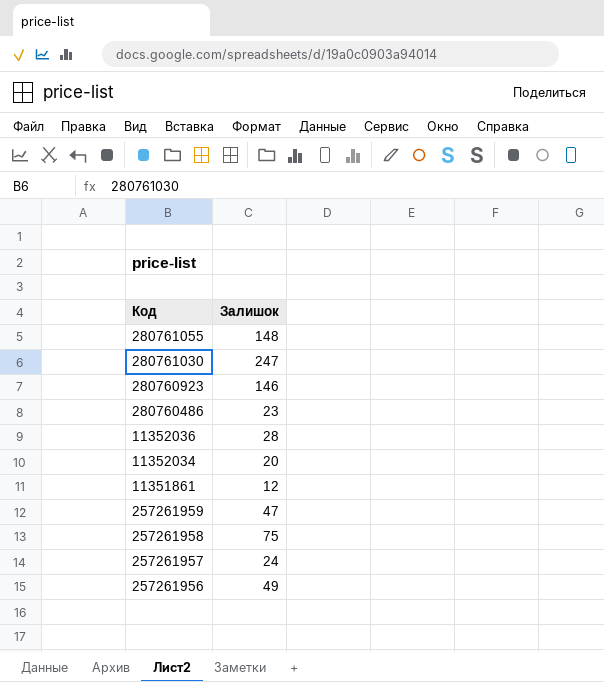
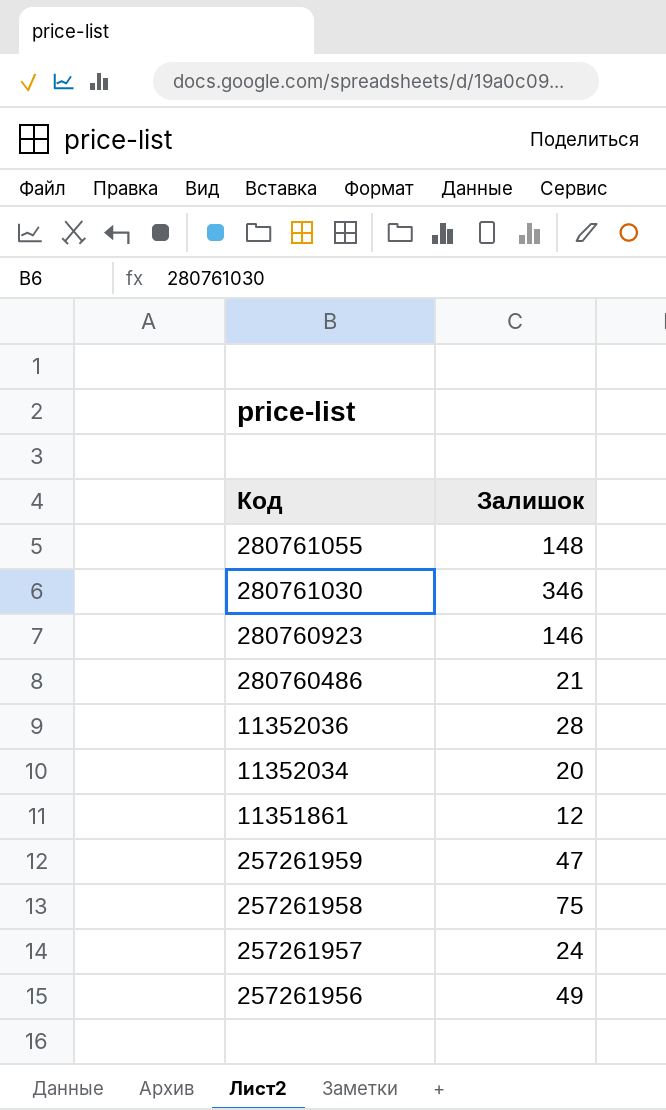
280761030 | Залишок: 247 -> 346
280760486 | Залишок: 23 -> 21

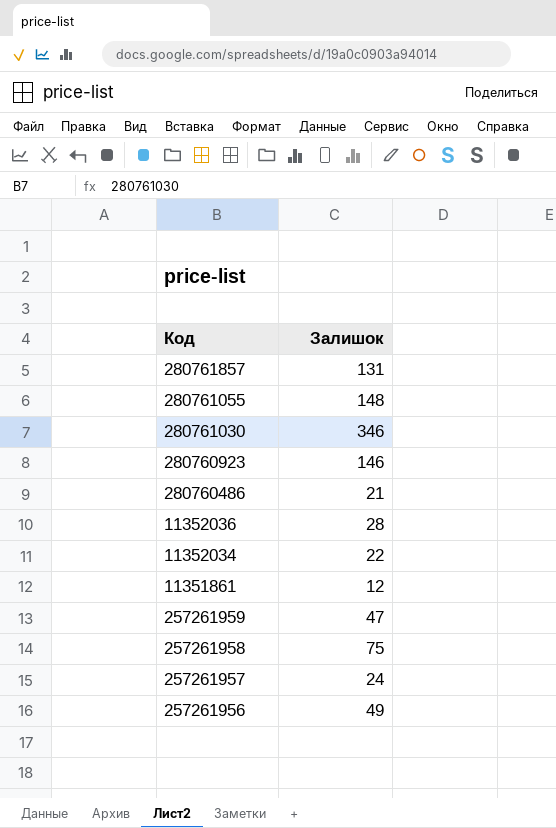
row 280761857: none -> 131
11352034 | Залишок: 20 -> 22

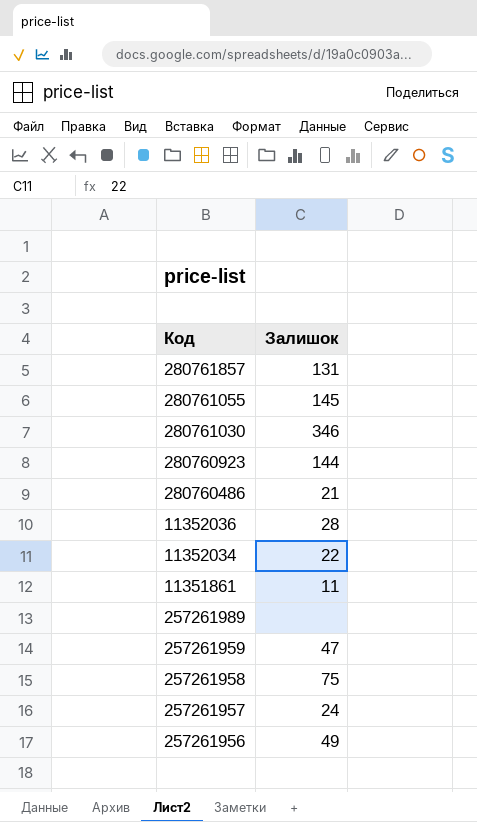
280761055 | Залишок: 148 -> 145
280760923 | Залишок: 146 -> 144
11351861 | Залишок: 12 -> 11
row 257261989: none -> none

